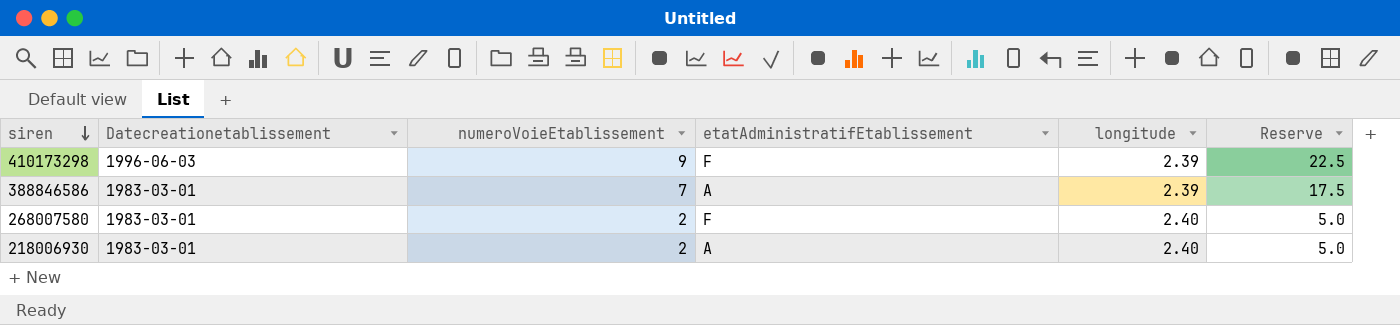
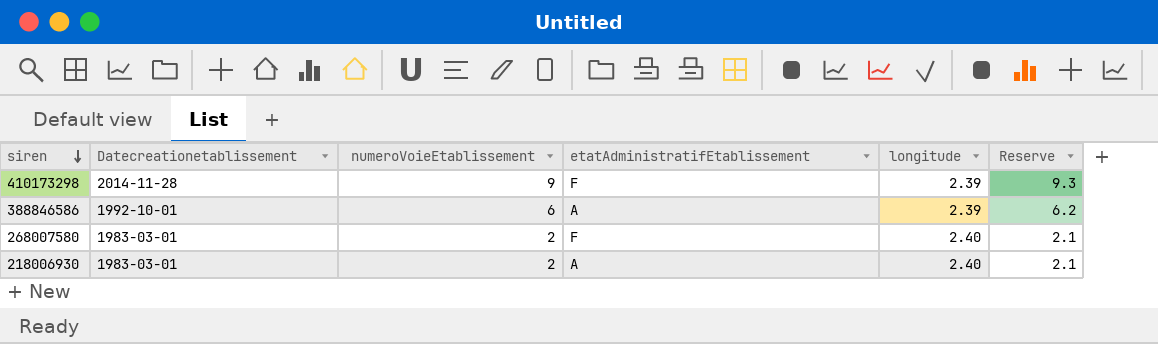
column Reserve | formula: [numeroVoieEtablissement] * 2.5 -> [numeroVoieEtablissement] * 1.03
410173298 | Datecreationetablissement: 1996-06-03 -> 2014-11-28
388846586 | Datecreationetablissement: 1983-03-01 -> 1992-10-01
388846586 | numeroVoieEtablissement: 7 -> 6

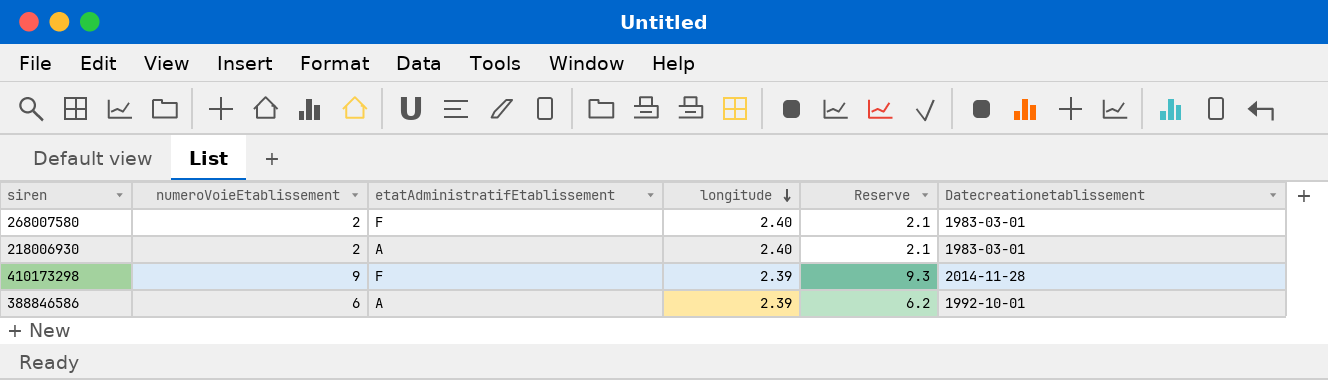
row order: siren descending -> longitude descending
column Datecreationetablissement | position: 2 -> 6

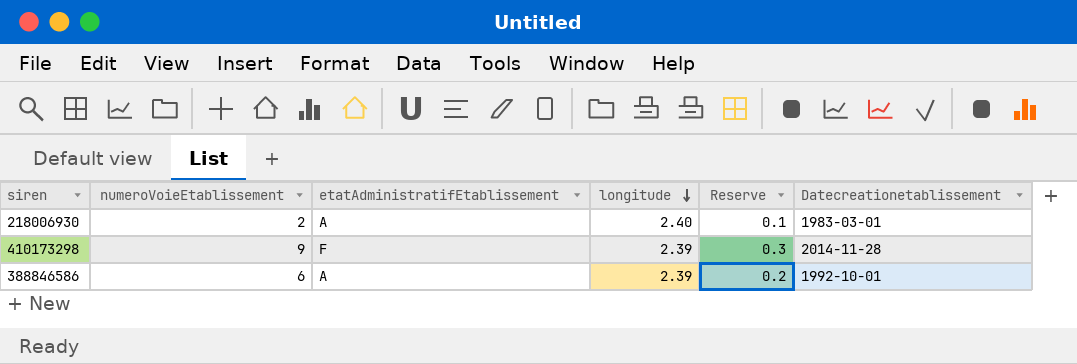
column Reserve | formula: [numeroVoieEtablissement] * 1.03 -> [numeroVoieEtablissement] * 0.03
row 268007580: 2 | F | 2.40 | 2.1 | 1983-03-01 -> none

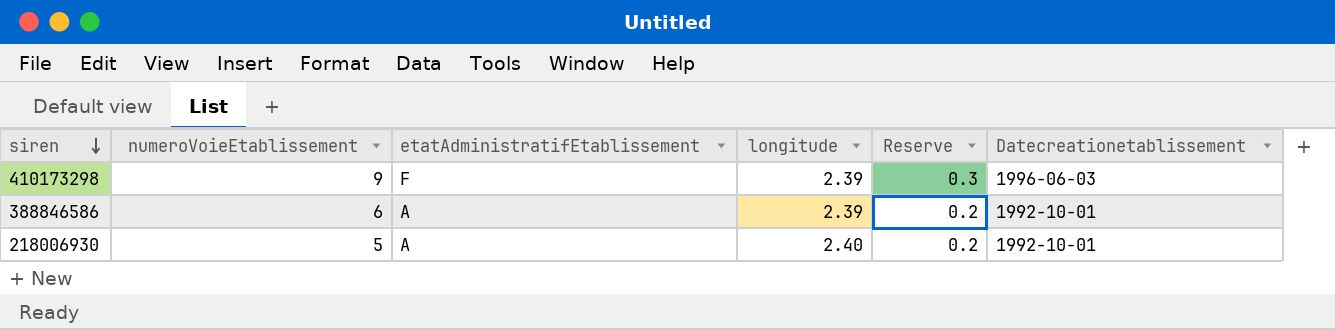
row order: longitude descending -> siren descending
410173298 | Datecreationetablissement: 2014-11-28 -> 1996-06-03
218006930 | numeroVoieEtablissement: 2 -> 5
218006930 | Reserve: 0.1 -> 0.2
218006930 | Datecreationetablissement: 1983-03-01 -> 1992-10-01

